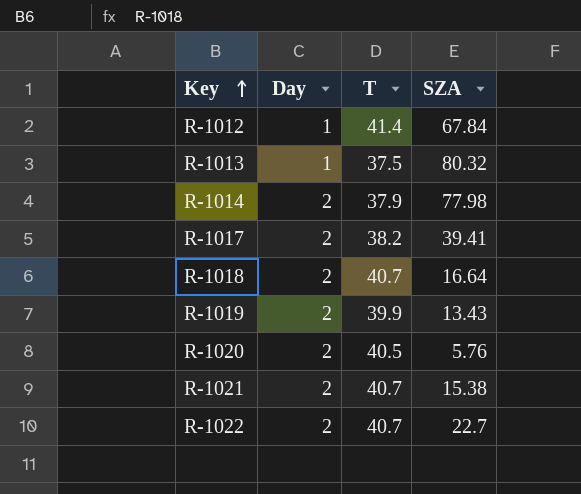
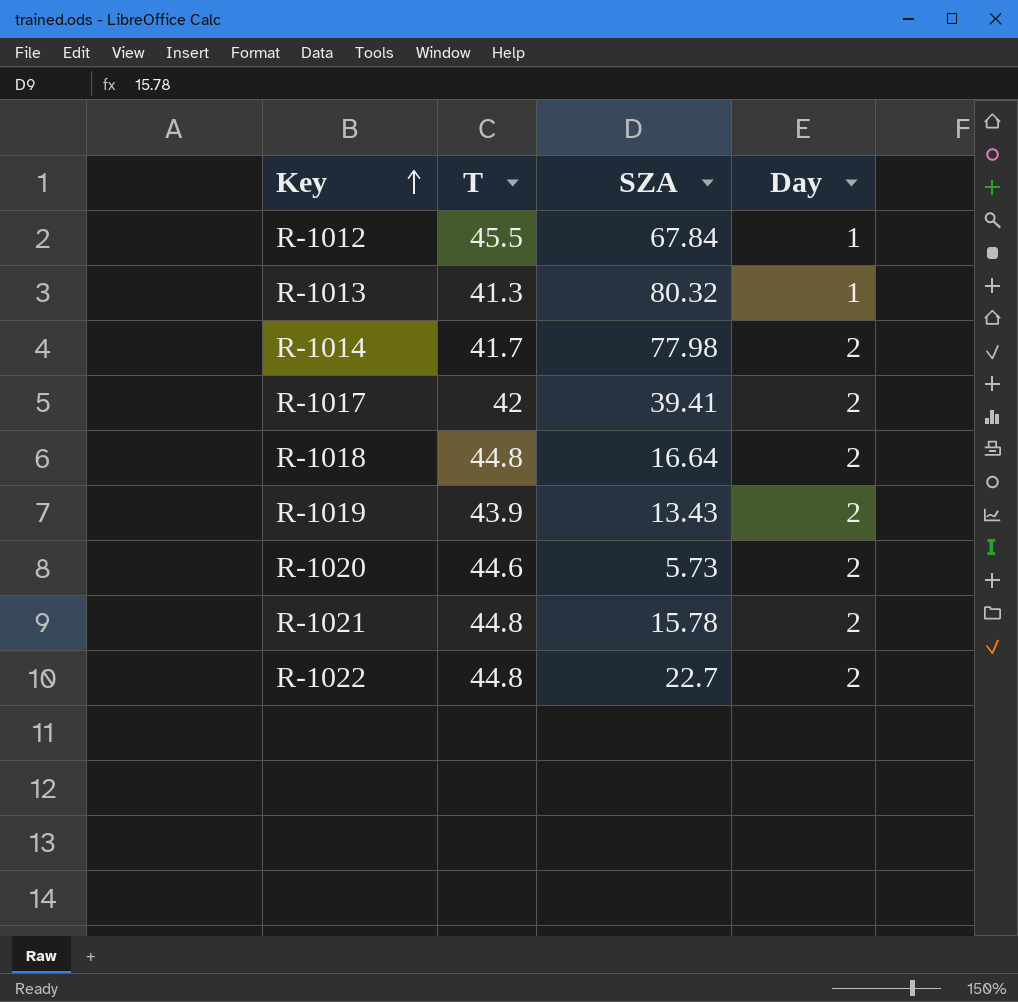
column Day | position: 2 -> 4
R-1012 | T: 41.4 -> 45.5
R-1013 | T: 37.5 -> 41.3
R-1014 | T: 37.9 -> 41.7
R-1017 | T: 38.2 -> 42
R-1018 | T: 40.7 -> 44.8
R-1019 | T: 39.9 -> 43.9
R-1020 | T: 40.5 -> 44.6
R-1020 | SZA: 5.76 -> 5.73
R-1021 | T: 40.7 -> 44.8
R-1021 | SZA: 15.38 -> 15.78
R-1022 | T: 40.7 -> 44.8

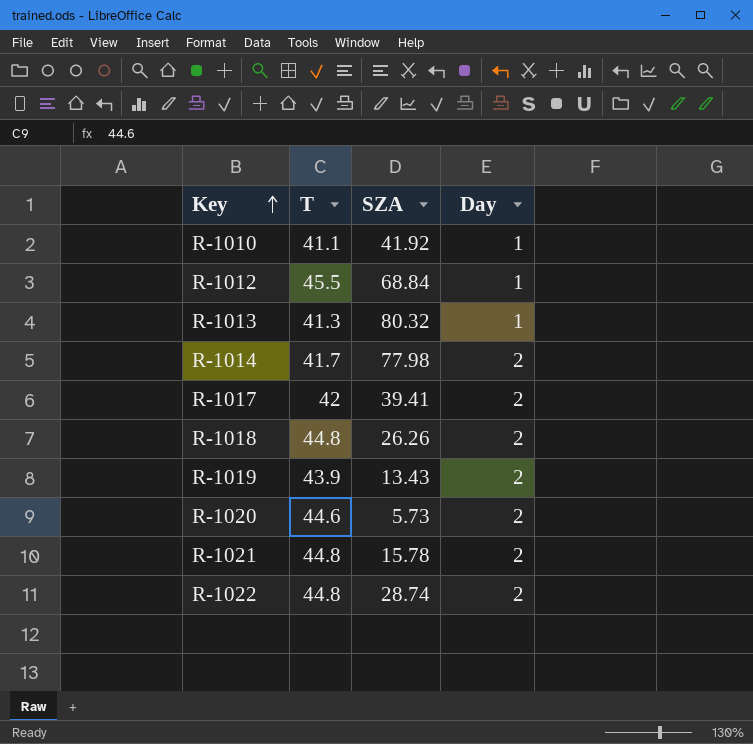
row R-1010: none -> 41.1 | 41.92 | 1
R-1012 | SZA: 67.84 -> 68.84
R-1018 | SZA: 16.64 -> 26.26
R-1022 | SZA: 22.7 -> 28.74

